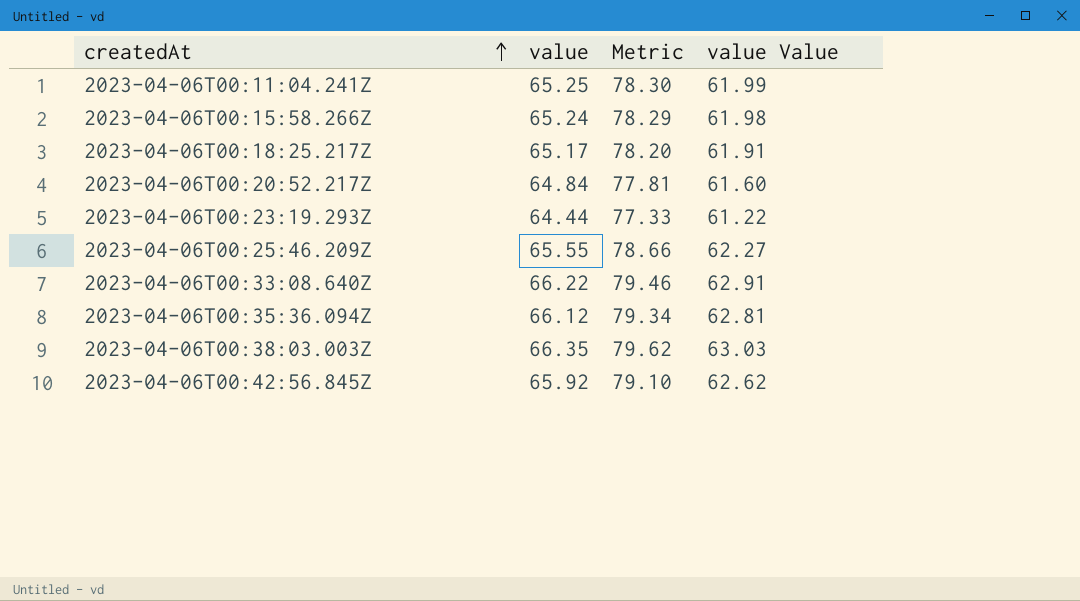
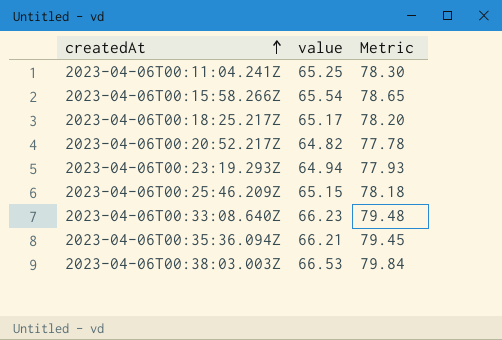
column value Value | formula: [value] * 0.95 -> none
row 2023-04-06T00:42:56.845Z: 65.92 | 79.10 | 62.62 -> none
2023-04-06T00:15:58.266Z | value: 65.24 -> 65.54
2023-04-06T00:15:58.266Z | Metric: 78.29 -> 78.65
2023-04-06T00:20:52.217Z | value: 64.84 -> 64.82
2023-04-06T00:20:52.217Z | Metric: 77.81 -> 77.78
2023-04-06T00:23:19.293Z | value: 64.44 -> 64.94
2023-04-06T00:23:19.293Z | Metric: 77.33 -> 77.93
2023-04-06T00:25:46.209Z | value: 65.55 -> 65.15
2023-04-06T00:25:46.209Z | Metric: 78.66 -> 78.18
2023-04-06T00:33:08.640Z | value: 66.22 -> 66.23
2023-04-06T00:33:08.640Z | Metric: 79.46 -> 79.48
2023-04-06T00:35:36.094Z | value: 66.12 -> 66.21
2023-04-06T00:35:36.094Z | Metric: 79.34 -> 79.45
2023-04-06T00:38:03.003Z | value: 66.35 -> 66.53
2023-04-06T00:38:03.003Z | Metric: 79.62 -> 79.84

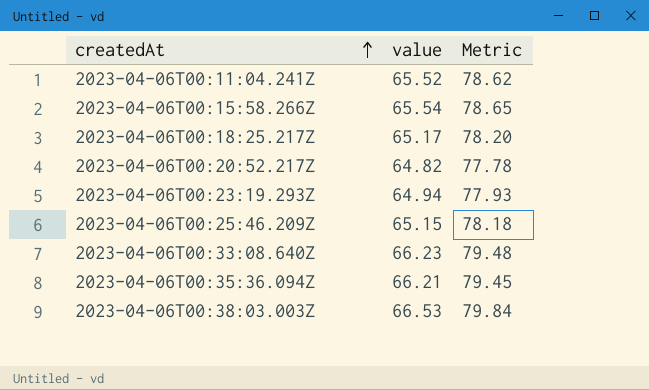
2023-04-06T00:11:04.241Z | value: 65.25 -> 65.52
2023-04-06T00:11:04.241Z | Metric: 78.30 -> 78.62

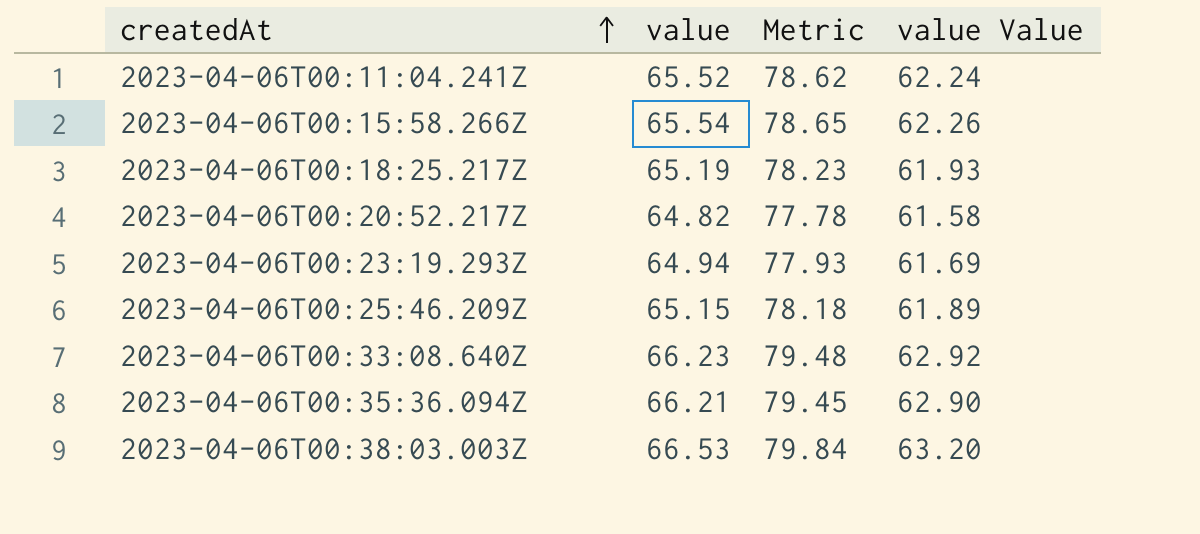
column value Value | formula: none -> [value] * 0.95
2023-04-06T00:18:25.217Z | value: 65.17 -> 65.19
2023-04-06T00:18:25.217Z | Metric: 78.20 -> 78.23

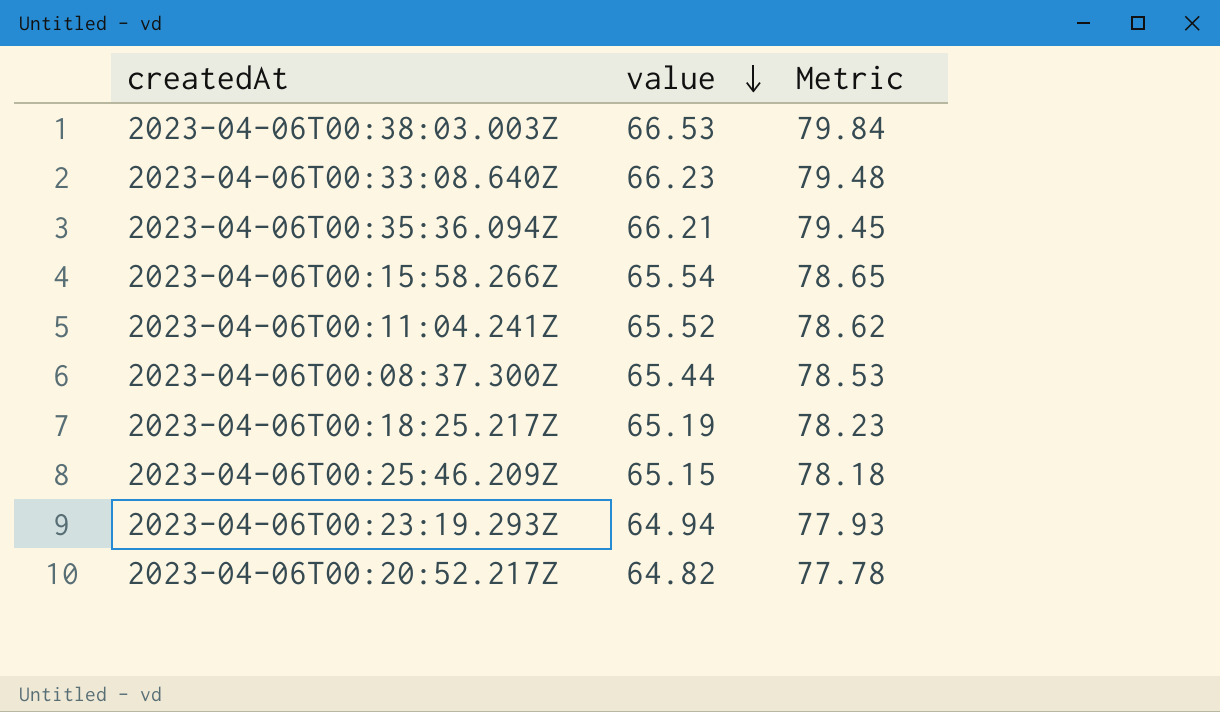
row order: createdAt ascending -> value descending
column value Value | formula: [value] * 0.95 -> none
row 2023-04-06T00:08:37.300Z: none -> 65.44 | 78.53

